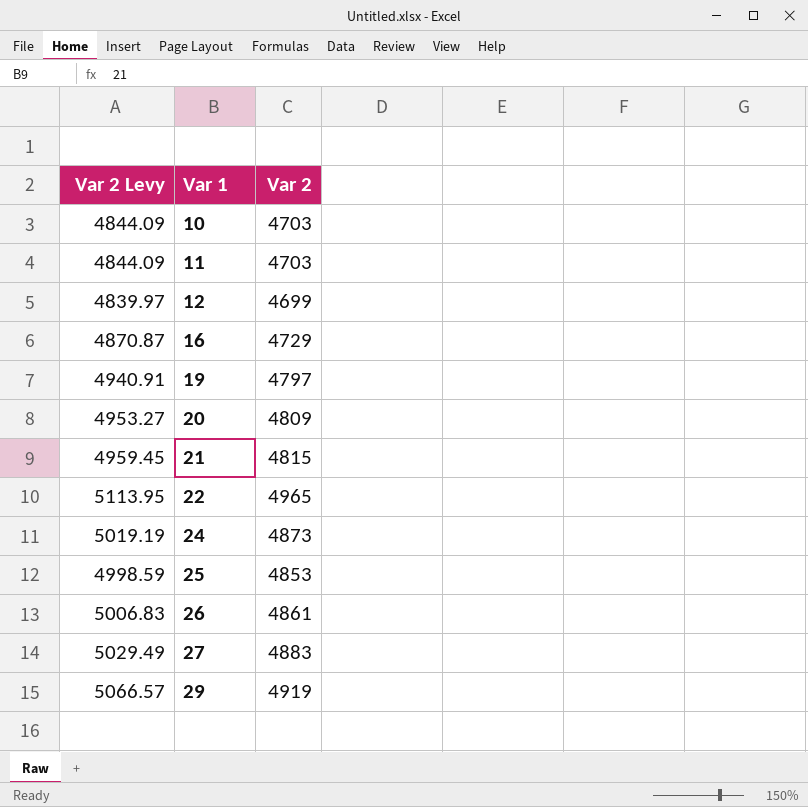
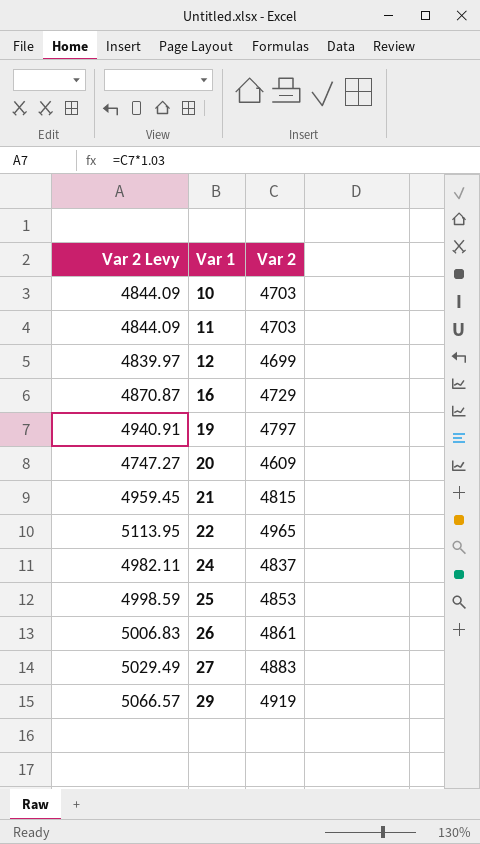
20 | Var 2 Levy: 4953.27 -> 4747.27
20 | Var 2: 4809 -> 4609
24 | Var 2 Levy: 5019.19 -> 4982.11
24 | Var 2: 4873 -> 4837

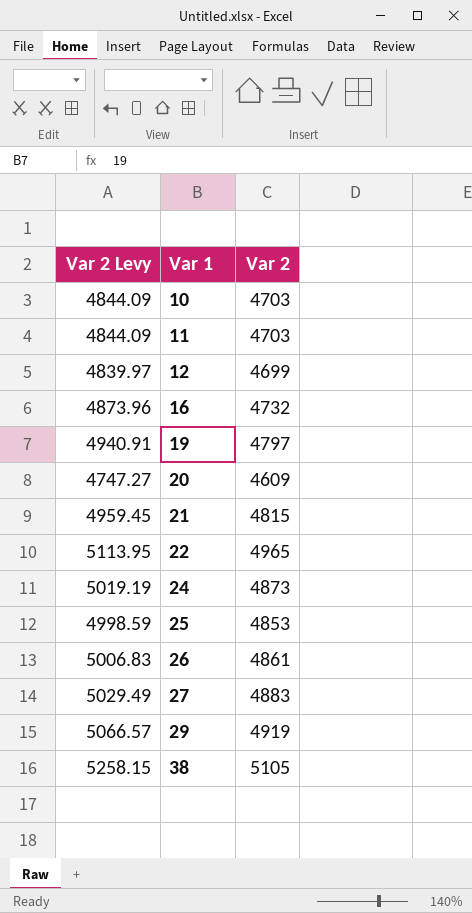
16 | Var 2 Levy: 4870.87 -> 4873.96
16 | Var 2: 4729 -> 4732
24 | Var 2 Levy: 4982.11 -> 5019.19
24 | Var 2: 4837 -> 4873
row 38: none -> 5258.15 | 5105

